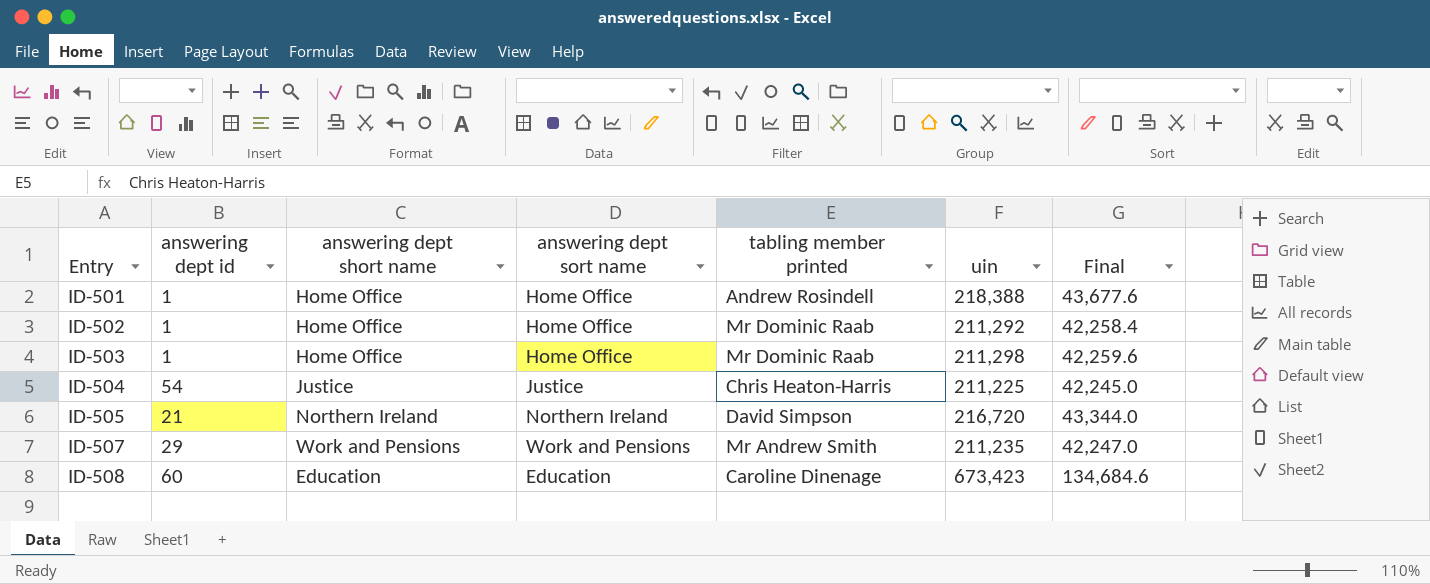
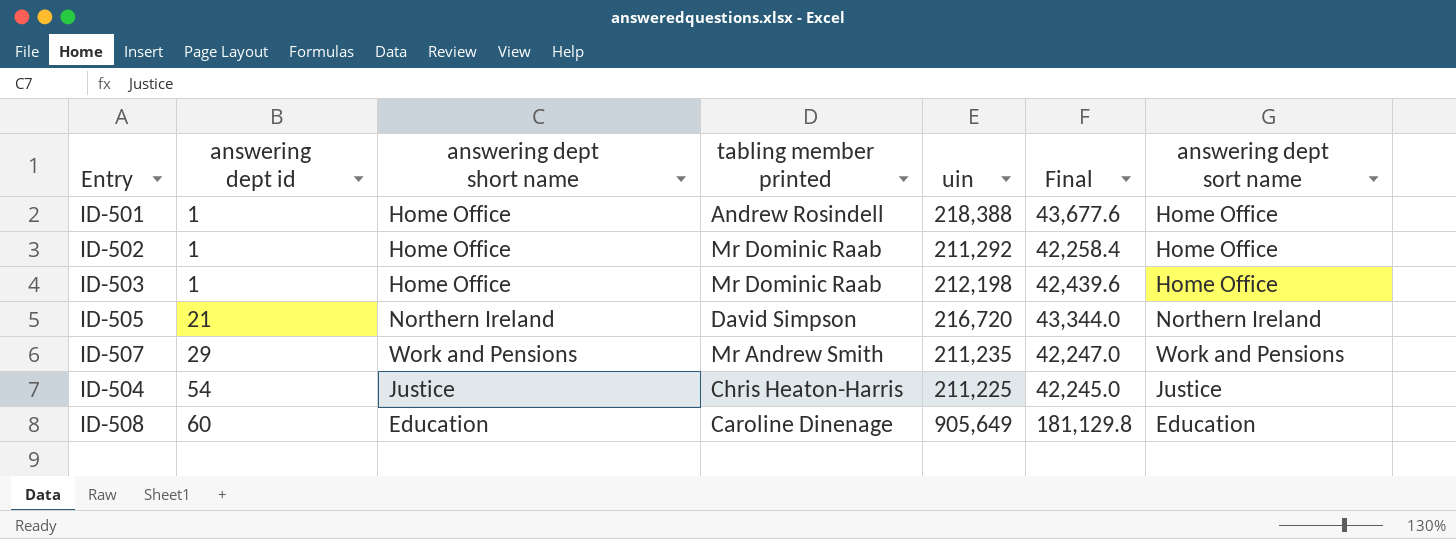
row order: Entry ascending -> answering dept id ascending
column answering dept sort name | position: 4 -> 7
ID-503 | uin: 211,298 -> 212,198
ID-503 | Final: 42,259.6 -> 42,439.6
ID-508 | uin: 673,423 -> 905,649
ID-508 | Final: 134,684.6 -> 181,129.8

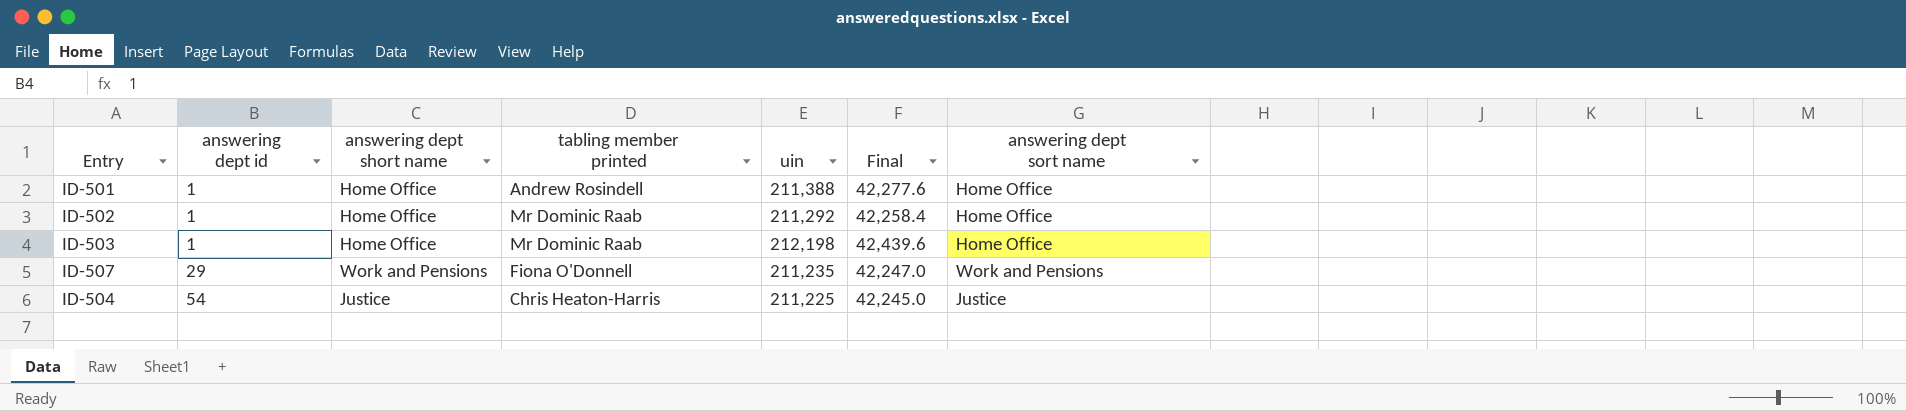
row ID-505: 21 | Northern Ireland | David Simpson | 216,720 | 43,344.0 | Northern Ireland -> none
row ID-508: 60 | Education | Caroline Dinenage | 905,649 | 181,129.8 | Education -> none
ID-501 | uin: 218,388 -> 211,388
ID-501 | Final: 43,677.6 -> 42,277.6
ID-507 | tabling member printed: Mr Andrew Smith -> Fiona O'Donnell

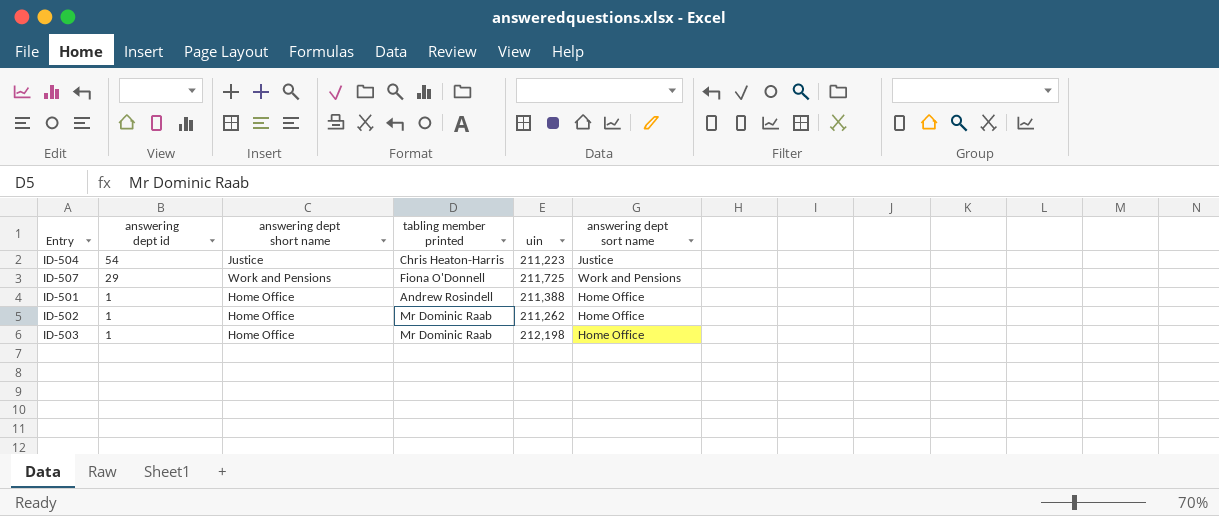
row order: answering dept id ascending -> answering dept id descending
column Final | formula: [uin] * 0.2 -> none
ID-504 | uin: 211,225 -> 211,223
ID-507 | uin: 211,235 -> 211,725
ID-502 | uin: 211,292 -> 211,262

